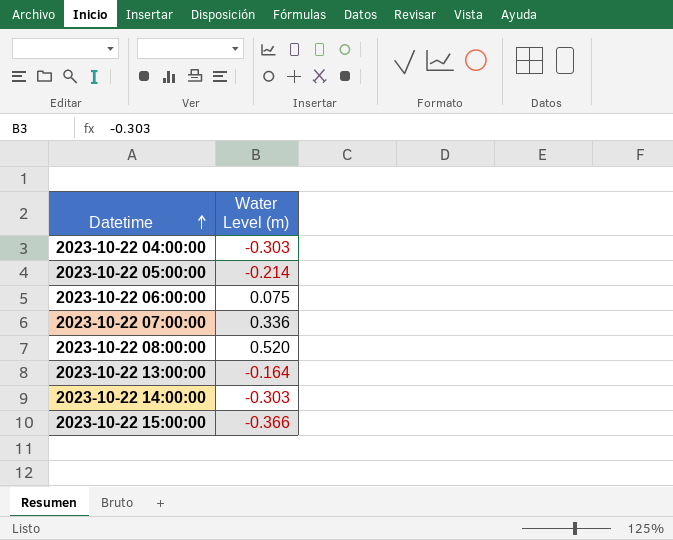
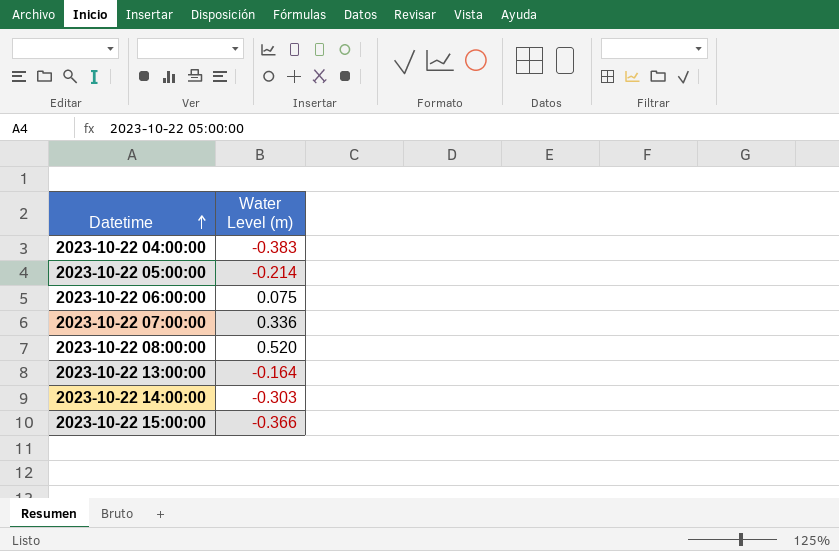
2023-10-22 04:00:00 | Water Level (m): -0.303 -> -0.383

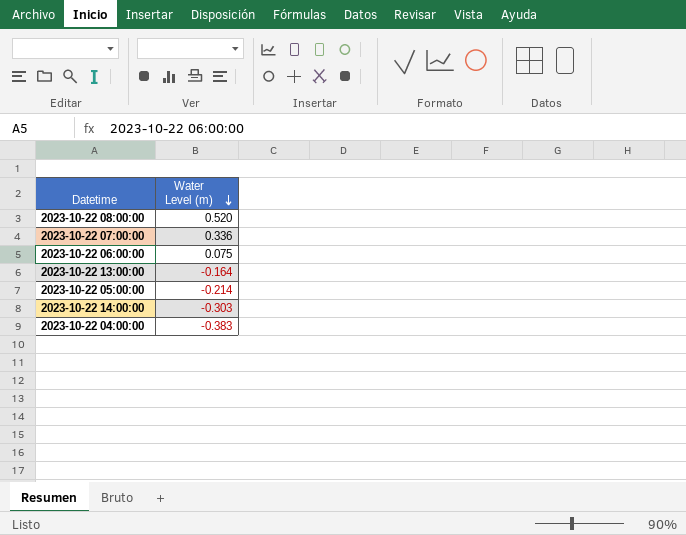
row order: Datetime ascending -> Water Level (m) descending
row 2023-10-22 15:00:00: -0.366 -> none

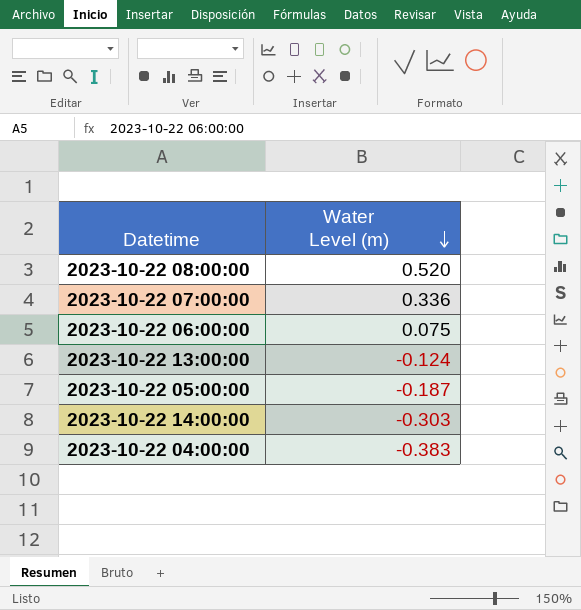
2023-10-22 13:00:00 | Water Level (m): -0.164 -> -0.124
2023-10-22 05:00:00 | Water Level (m): -0.214 -> -0.187

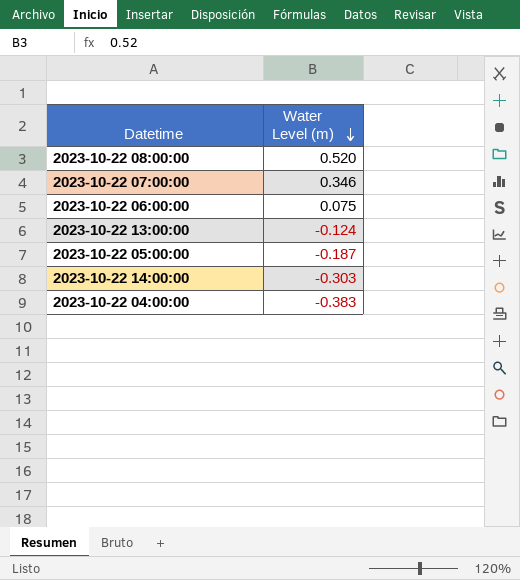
2023-10-22 07:00:00 | Water Level (m): 0.336 -> 0.346

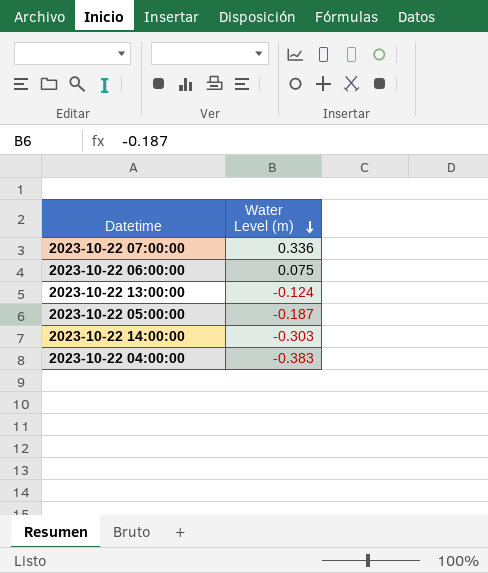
row 2023-10-22 08:00:00: 0.520 -> none
2023-10-22 07:00:00 | Water Level (m): 0.346 -> 0.336

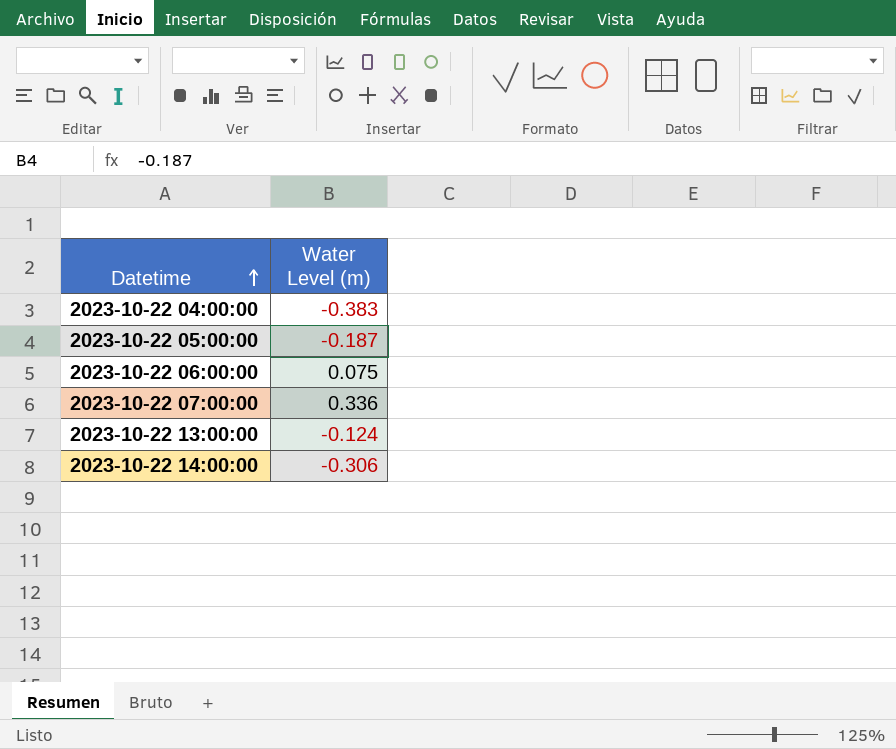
row order: Water Level (m) descending -> Datetime ascending
2023-10-22 14:00:00 | Water Level (m): -0.303 -> -0.306

